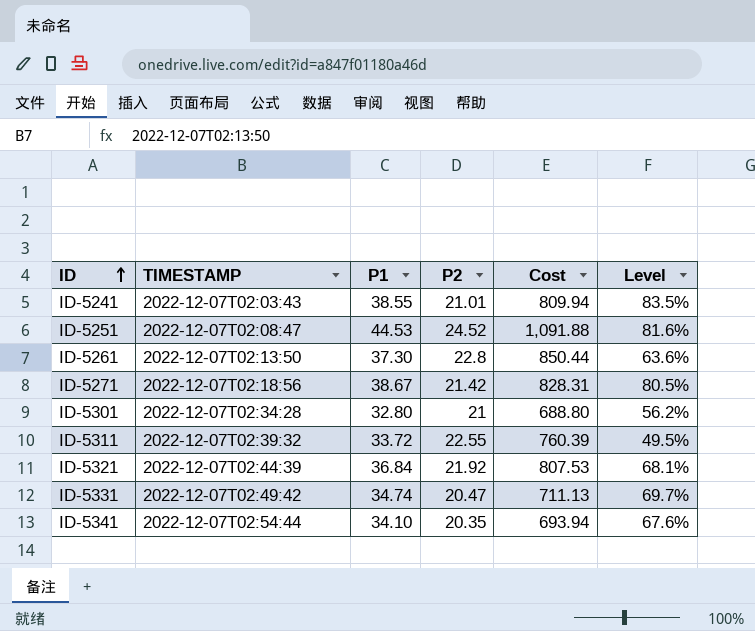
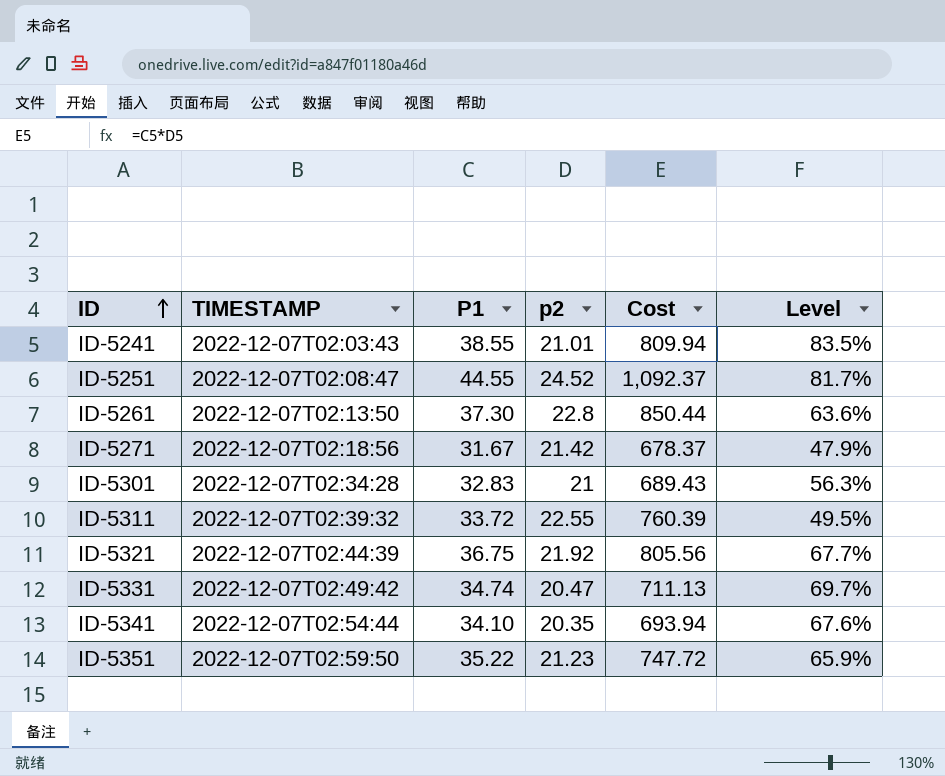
column name: P2 -> p2
ID-5251 | P1: 44.53 -> 44.55
ID-5251 | Cost: 1,091.88 -> 1,092.37
ID-5251 | Level: 81.6% -> 81.7%
ID-5271 | P1: 38.67 -> 31.67
ID-5271 | Cost: 828.31 -> 678.37
ID-5271 | Level: 80.5% -> 47.9%
ID-5301 | P1: 32.80 -> 32.83
ID-5301 | Cost: 688.80 -> 689.43
ID-5301 | Level: 56.2% -> 56.3%
ID-5321 | P1: 36.84 -> 36.75
ID-5321 | Cost: 807.53 -> 805.56
ID-5321 | Level: 68.1% -> 67.7%
row ID-5351: none -> 2022-12-07T02:59:50 | 35.22 | 21.23 | 747.72 | 65.9%

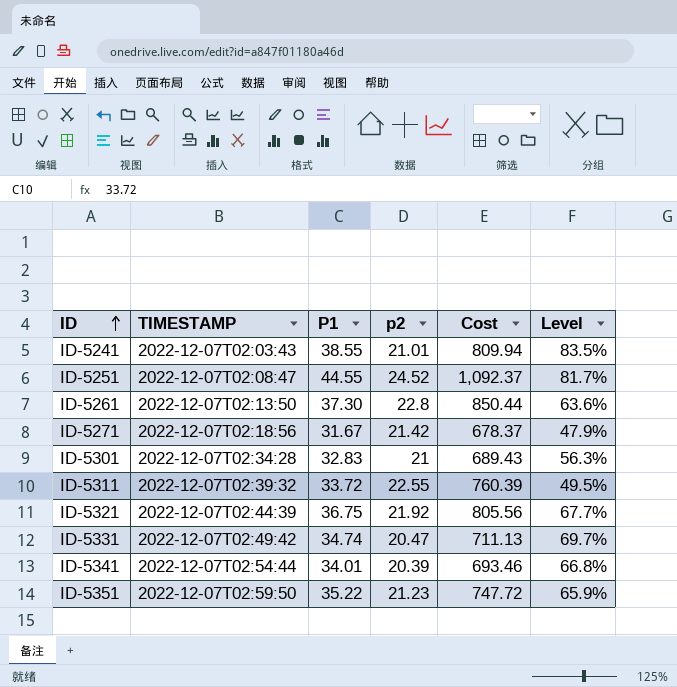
ID-5341 | P1: 34.10 -> 34.01
ID-5341 | p2: 20.35 -> 20.39
ID-5341 | Cost: 693.94 -> 693.46
ID-5341 | Level: 67.6% -> 66.8%

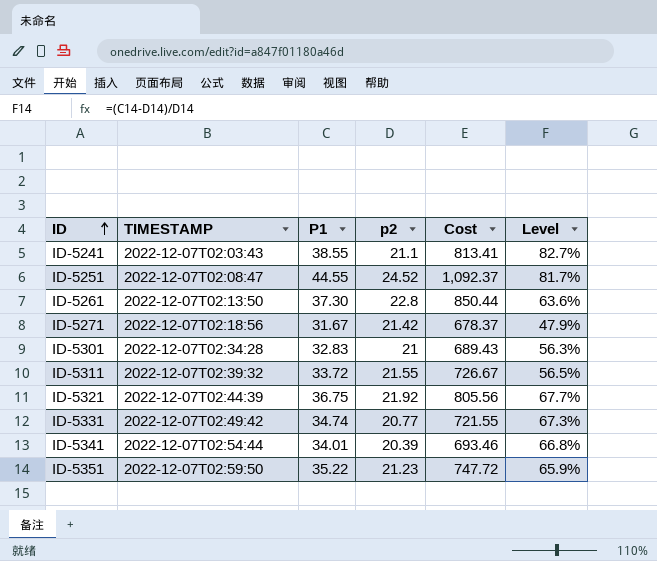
ID-5241 | p2: 21.01 -> 21.1
ID-5241 | Cost: 809.94 -> 813.41
ID-5241 | Level: 83.5% -> 82.7%
ID-5311 | p2: 22.55 -> 21.55
ID-5311 | Cost: 760.39 -> 726.67
ID-5311 | Level: 49.5% -> 56.5%
ID-5331 | p2: 20.47 -> 20.77
ID-5331 | Cost: 711.13 -> 721.55
ID-5331 | Level: 69.7% -> 67.3%

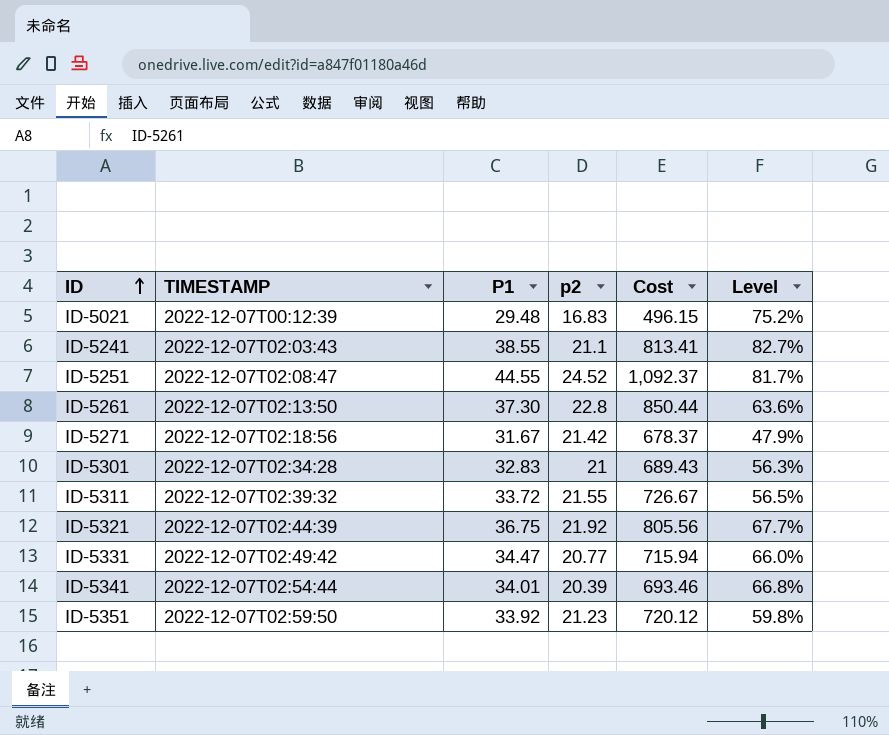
row ID-5021: none -> 2022-12-07T00:12:39 | 29.48 | 16.83 | 496.15 | 75.2%
ID-5331 | P1: 34.74 -> 34.47
ID-5331 | Cost: 721.55 -> 715.94
ID-5331 | Level: 67.3% -> 66.0%
ID-5351 | P1: 35.22 -> 33.92
ID-5351 | Cost: 747.72 -> 720.12
ID-5351 | Level: 65.9% -> 59.8%

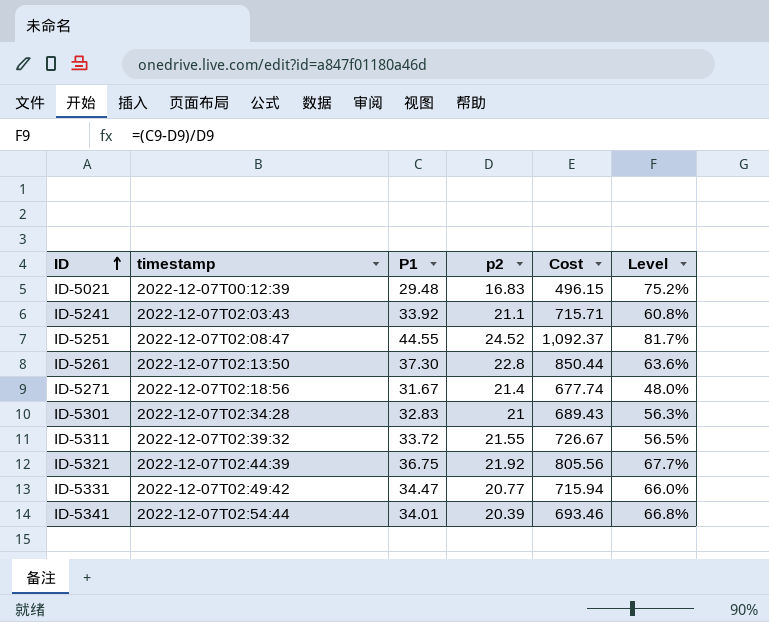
column name: TIMESTAMP -> timestamp
row ID-5351: 2022-12-07T02:59:50 | 33.92 | 21.23 | 720.12 | 59.8% -> none
ID-5241 | P1: 38.55 -> 33.92
ID-5241 | Cost: 813.41 -> 715.71
ID-5241 | Level: 82.7% -> 60.8%
ID-5271 | p2: 21.42 -> 21.4
ID-5271 | Cost: 678.37 -> 677.74
ID-5271 | Level: 47.9% -> 48.0%

